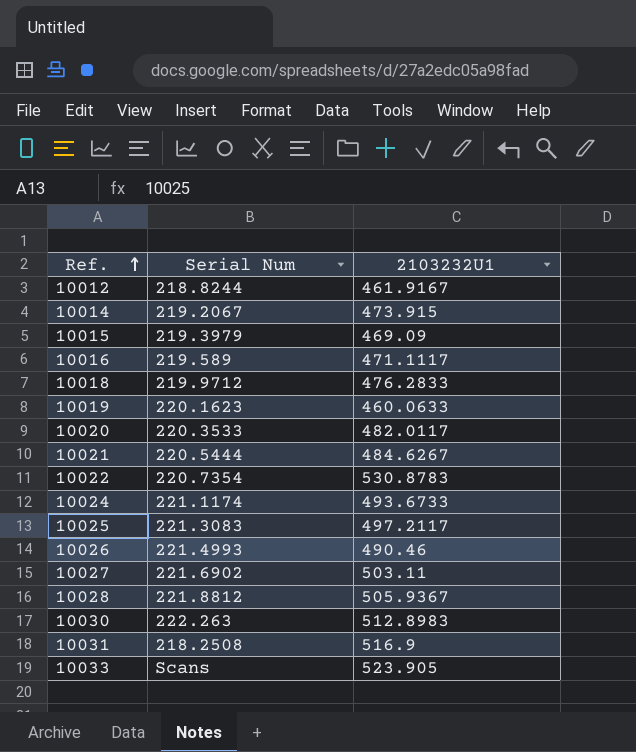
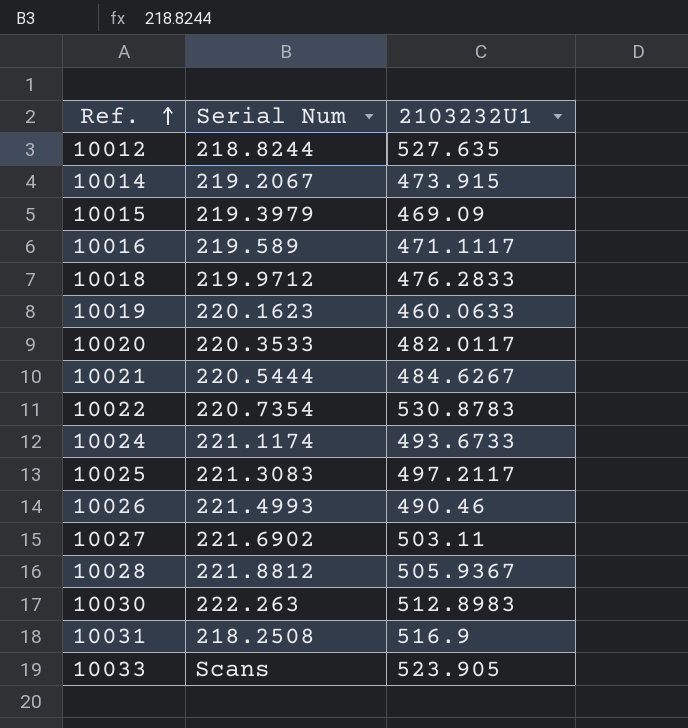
10012 | 2103232U1: 461.9167 -> 527.635

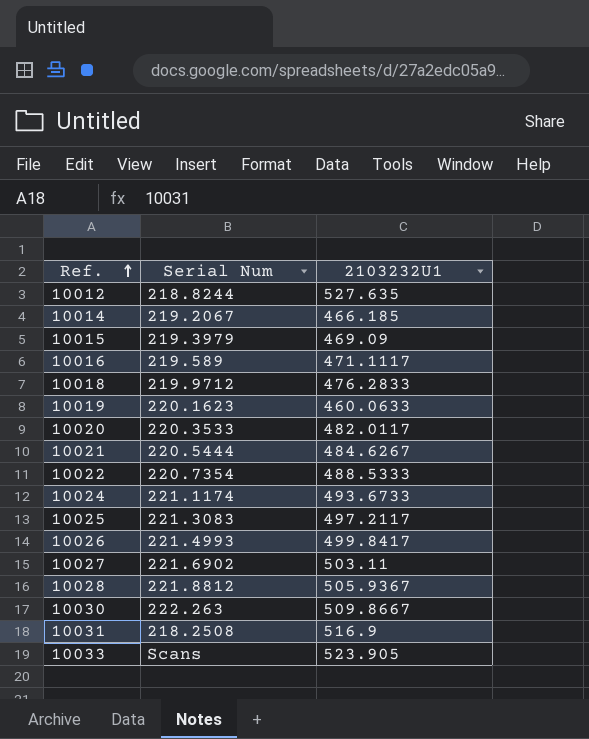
10014 | 2103232U1: 473.915 -> 466.185
10022 | 2103232U1: 530.8783 -> 488.5333
10026 | 2103232U1: 490.46 -> 499.8417
10030 | 2103232U1: 512.8983 -> 509.8667

